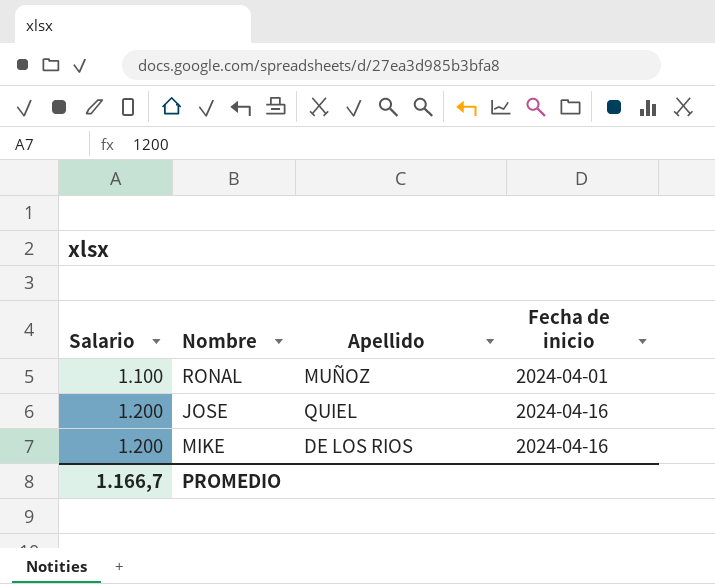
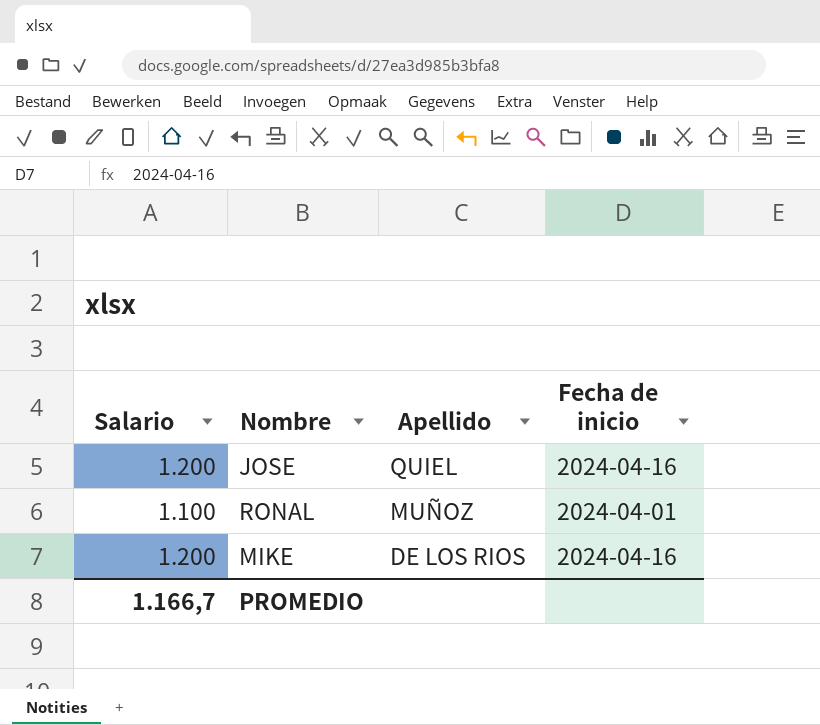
row order: Salario ascending -> Apellido descending

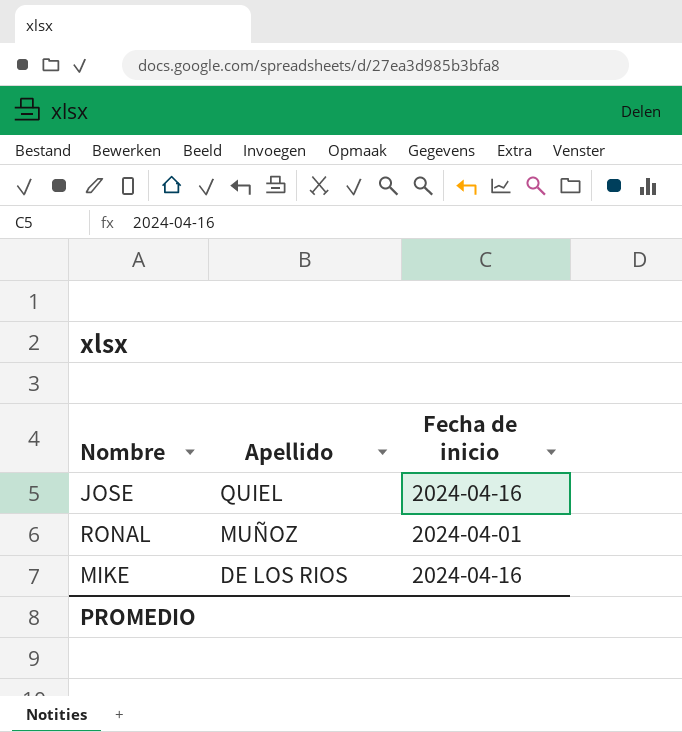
column Salario | position: 1 -> none

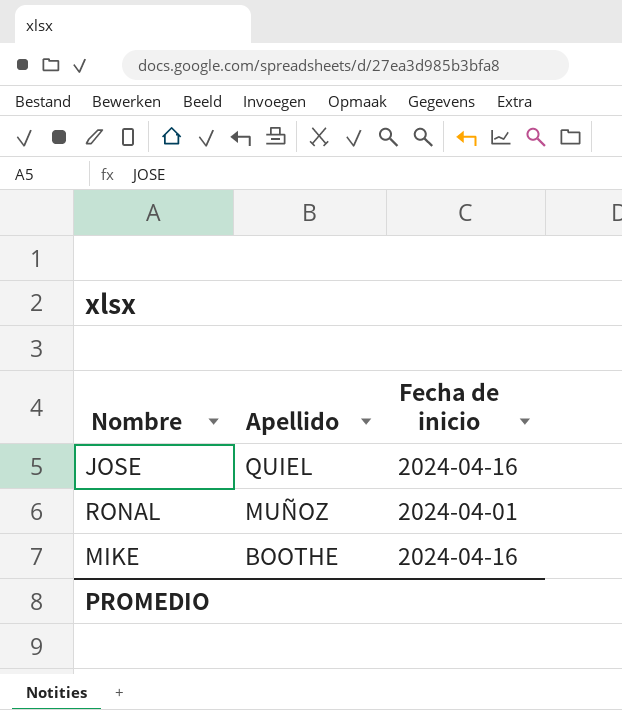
MIKE | Apellido: DE LOS RIOS -> BOOTHE

